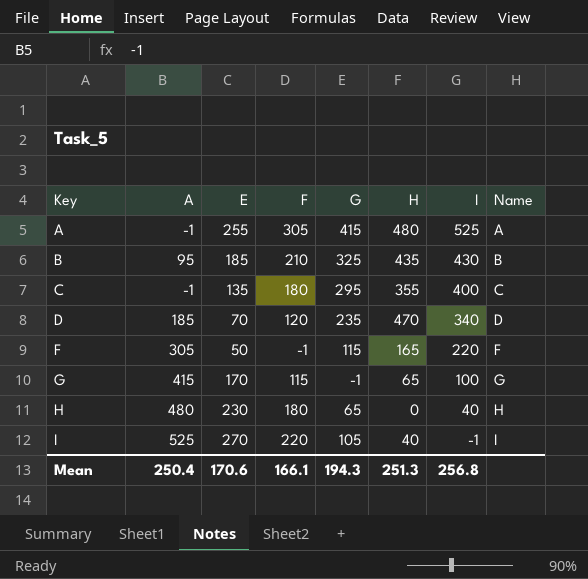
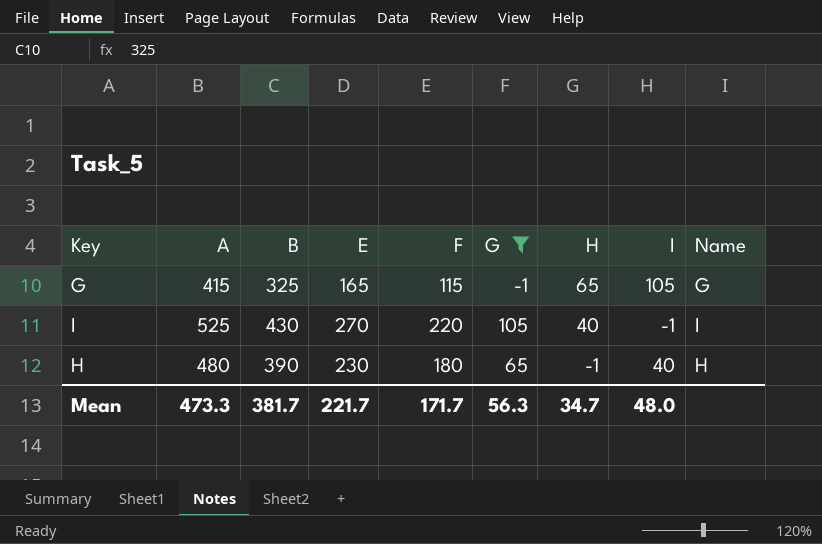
filter: none -> G <= 105
row order: Key ascending -> H descending
column B | position: none -> 3
G | E: 170 -> 165
G | I: 100 -> 105
H | H: 0 -> -1
Mean | A: 250.4 -> 473.3
Mean | E: 170.6 -> 221.7
Mean | F: 166.1 -> 171.7
Mean | G: 194.3 -> 56.3
Mean | H: 251.3 -> 34.7
Mean | I: 256.8 -> 48.0

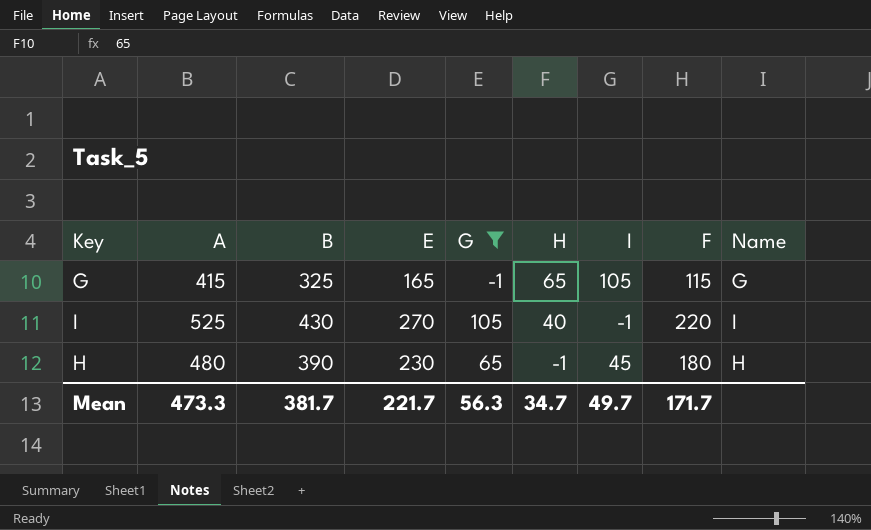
column F | position: 5 -> 8
H | I: 40 -> 45
Mean | I: 48.0 -> 49.7

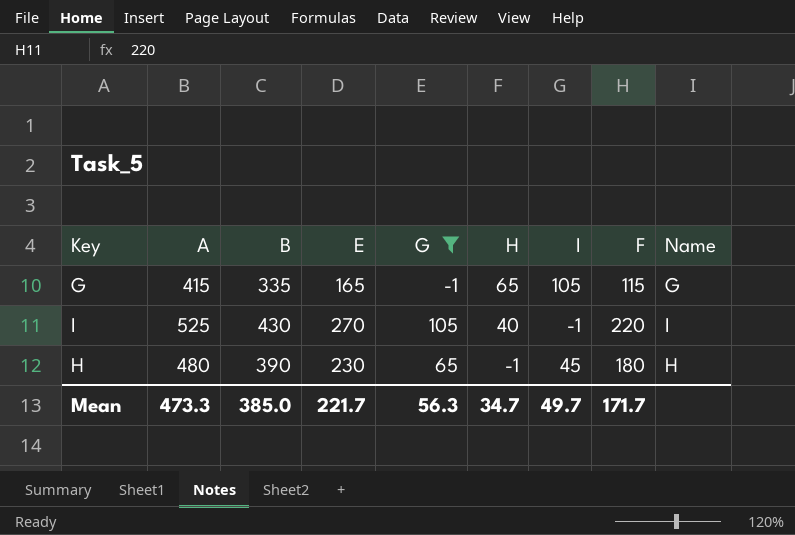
G | B: 325 -> 335
Mean | B: 381.7 -> 385.0

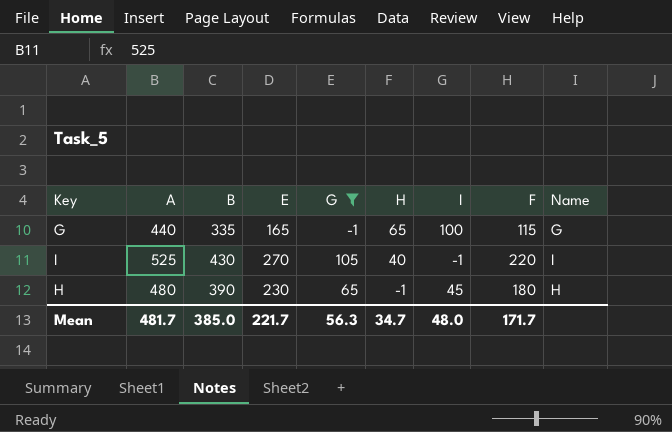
G | A: 415 -> 440
G | I: 105 -> 100
Mean | A: 473.3 -> 481.7
Mean | I: 49.7 -> 48.0

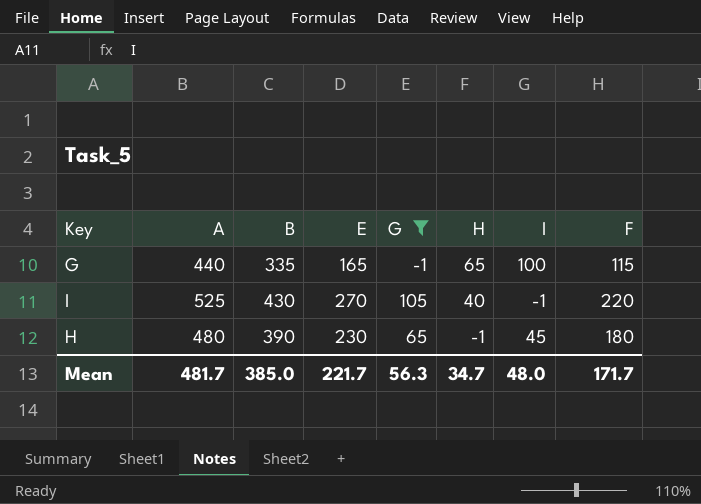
column Name | position: 9 -> none

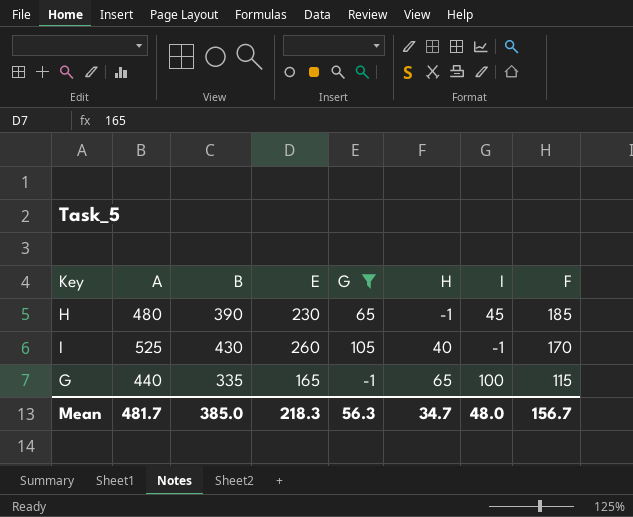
row order: H descending -> H ascending
H | F: 180 -> 185
I | E: 270 -> 260
I | F: 220 -> 170
Mean | E: 221.7 -> 218.3
Mean | F: 171.7 -> 156.7

